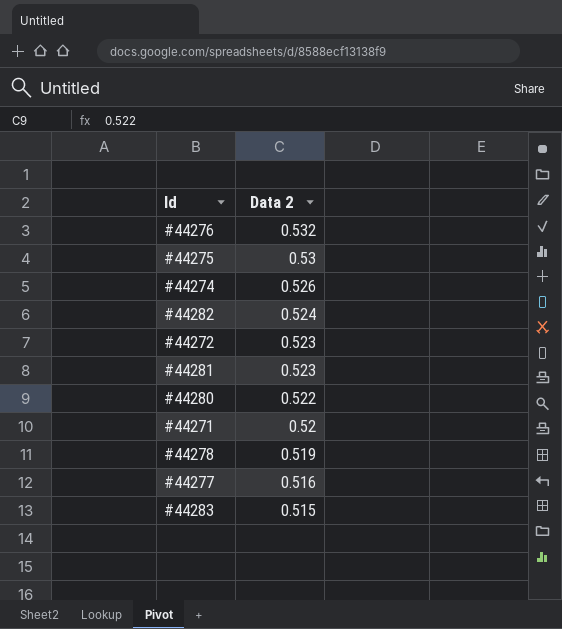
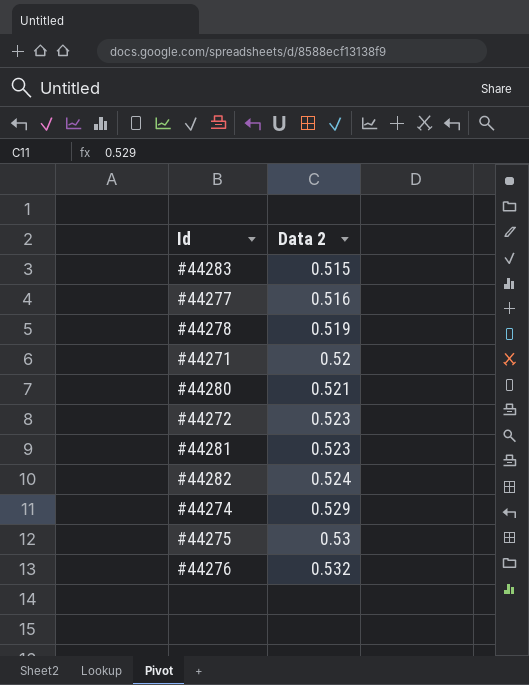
row order: Data 2 descending -> Data 2 ascending
#44280 | Data 2: 0.522 -> 0.521
#44274 | Data 2: 0.526 -> 0.529

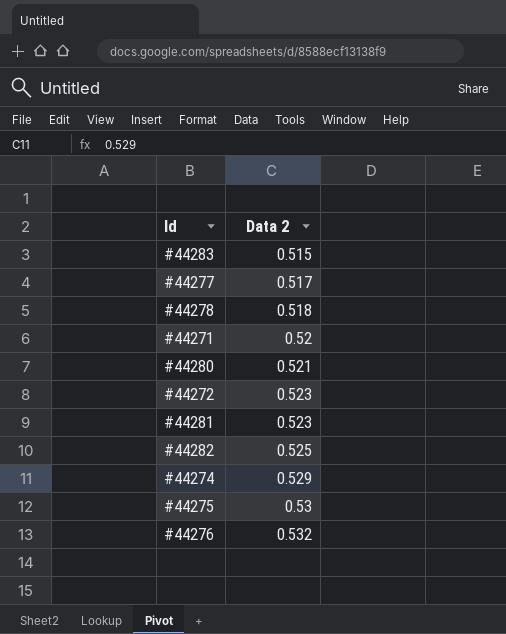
#44277 | Data 2: 0.516 -> 0.517
#44278 | Data 2: 0.519 -> 0.518
#44282 | Data 2: 0.524 -> 0.525

